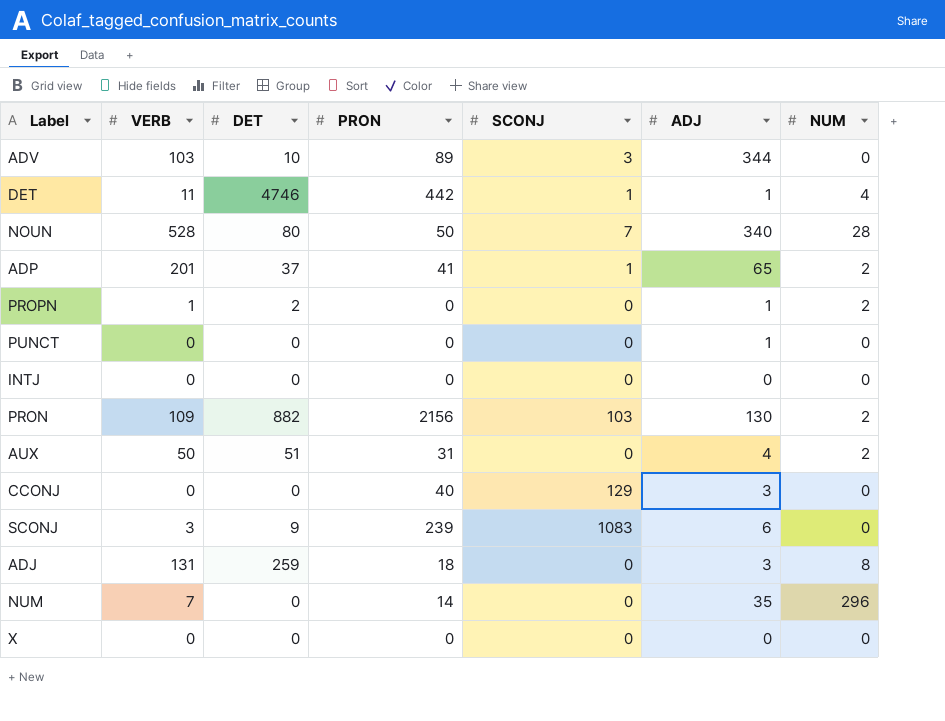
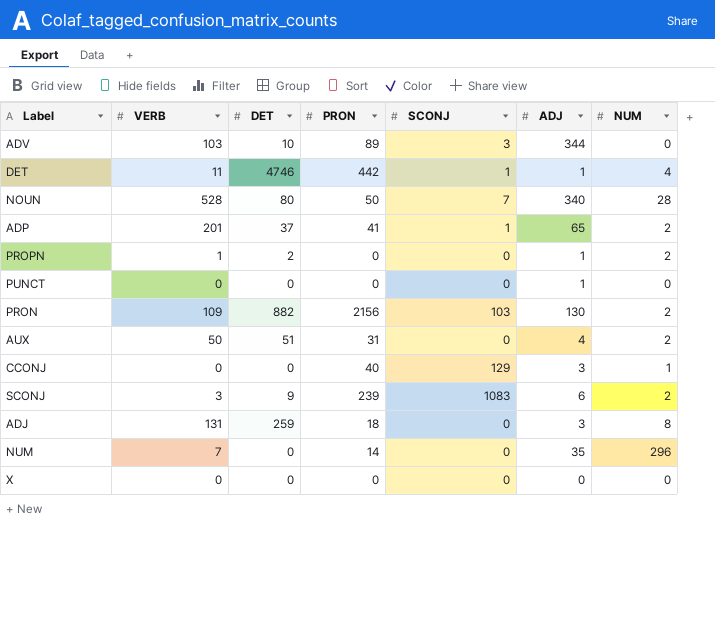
row INTJ: 0 | 0 | 0 | 0 | 0 | 0 -> none
CCONJ | NUM: 0 -> 1
SCONJ | NUM: 0 -> 2

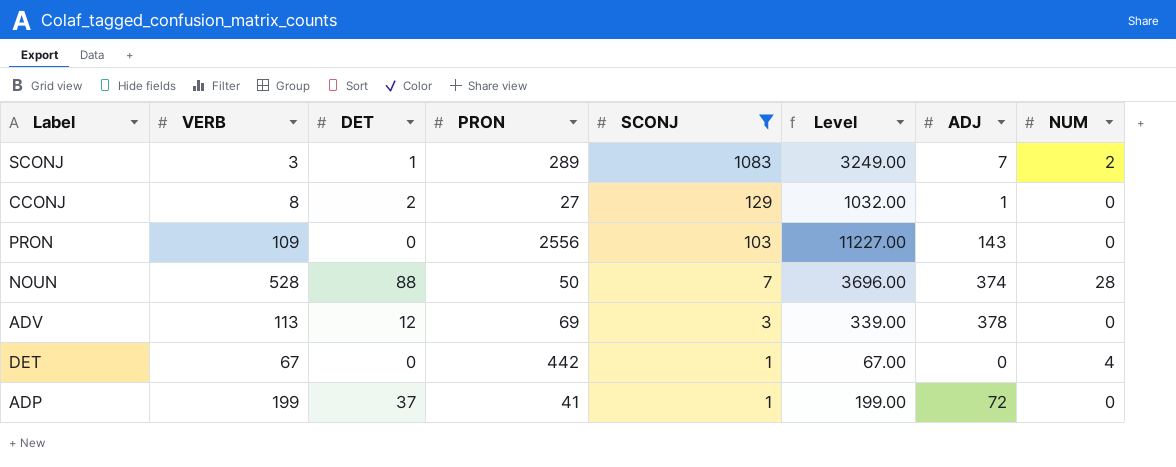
filter: none -> SCONJ != 0
row order: none -> SCONJ descending
column Level | formula: none -> [VERB] * [SCONJ]
SCONJ | DET: 9 -> 1
SCONJ | PRON: 239 -> 289
SCONJ | ADJ: 6 -> 7
CCONJ | VERB: 0 -> 8
CCONJ | DET: 0 -> 2
CCONJ | PRON: 40 -> 27
CCONJ | ADJ: 3 -> 1
CCONJ | NUM: 1 -> 0
PRON | DET: 882 -> 0
PRON | PRON: 2156 -> 2556
PRON | ADJ: 130 -> 143
PRON | NUM: 2 -> 0
NOUN | DET: 80 -> 88
NOUN | ADJ: 340 -> 374
ADV | VERB: 103 -> 113
ADV | DET: 10 -> 12
ADV | PRON: 89 -> 69
ADV | ADJ: 344 -> 378
DET | VERB: 11 -> 67
DET | DET: 4746 -> 0
DET | ADJ: 1 -> 0
ADP | VERB: 201 -> 199
ADP | ADJ: 65 -> 72
ADP | NUM: 2 -> 0

